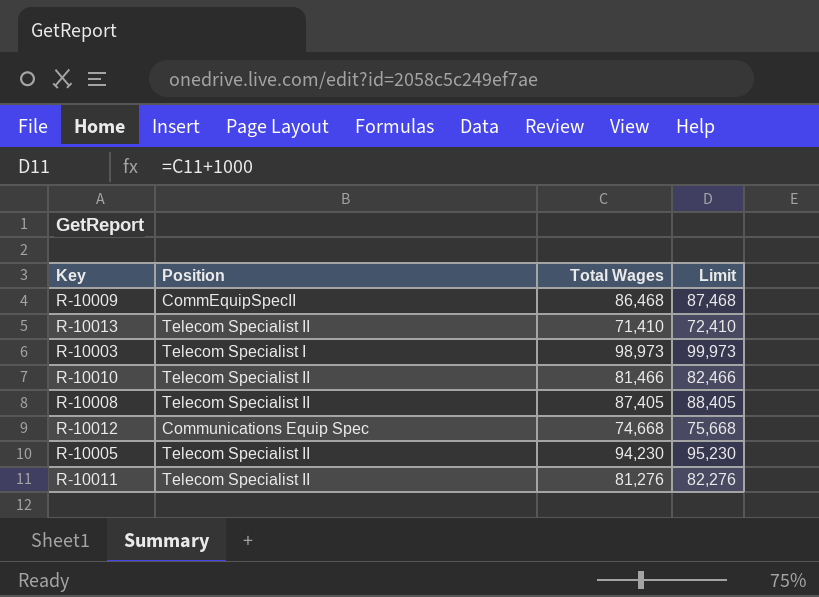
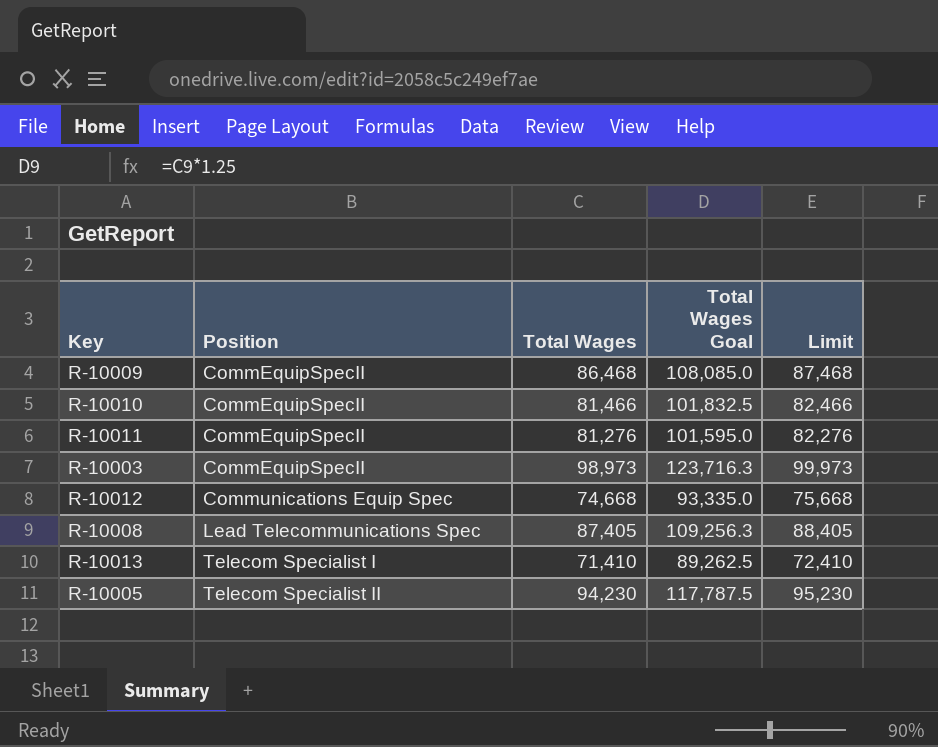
row order: none -> Position ascending
column Total Wages Goal | formula: none -> [Total Wages] * 1.25
R-10010 | Position: Telecom Specialist II -> CommEquipSpecII
R-10011 | Position: Telecom Specialist II -> CommEquipSpecII
R-10003 | Position: Telecom Specialist I -> CommEquipSpecII
R-10008 | Position: Telecom Specialist II -> Lead Telecommunications Spec
R-10013 | Position: Telecom Specialist II -> Telecom Specialist I

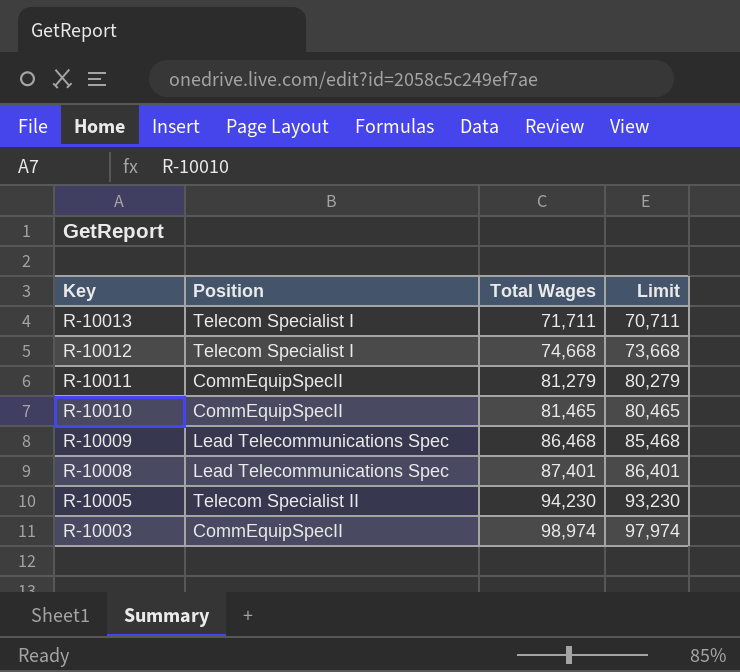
row order: Position ascending -> Key descending
column Total Wages Goal | formula: [Total Wages] * 1.25 -> none
column Limit | formula: [Total Wages] + 1000 -> [Total Wages] - 1000
R-10013 | Total Wages: 71,410 -> 71,711
R-10012 | Position: Communications Equip Spec -> Telecom Specialist I
R-10011 | Total Wages: 81,276 -> 81,279
R-10010 | Total Wages: 81,466 -> 81,465
R-10009 | Position: CommEquipSpecII -> Lead Telecommunications Spec
R-10008 | Total Wages: 87,405 -> 87,401
R-10003 | Total Wages: 98,973 -> 98,974

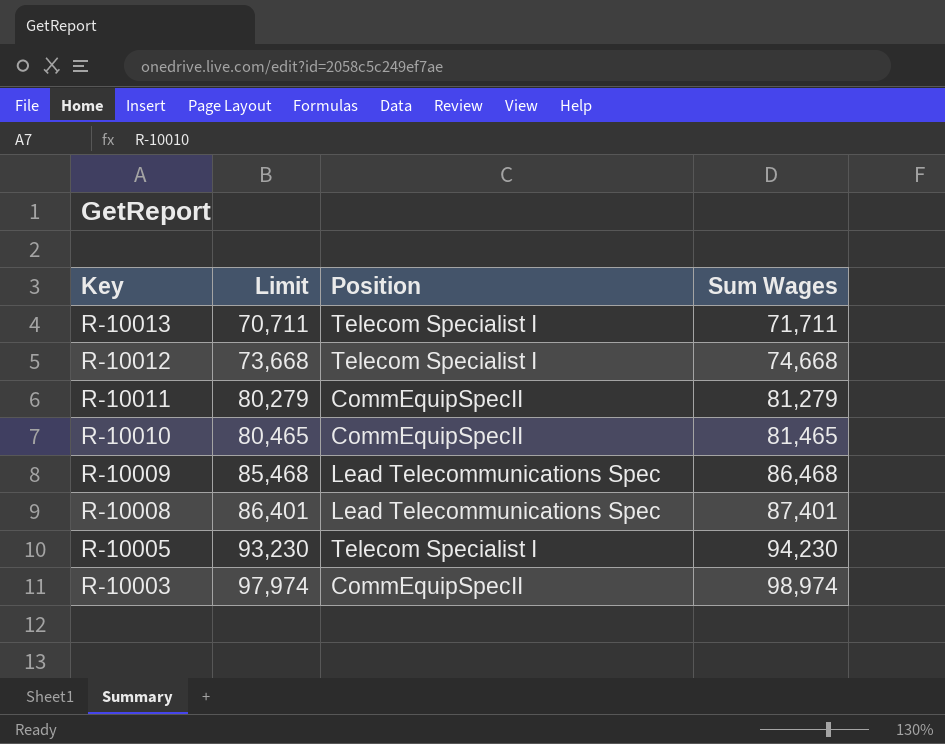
column Limit | position: 4 -> 2
column name: Total Wages -> Sum Wages
R-10005 | Position: Telecom Specialist II -> Telecom Specialist I

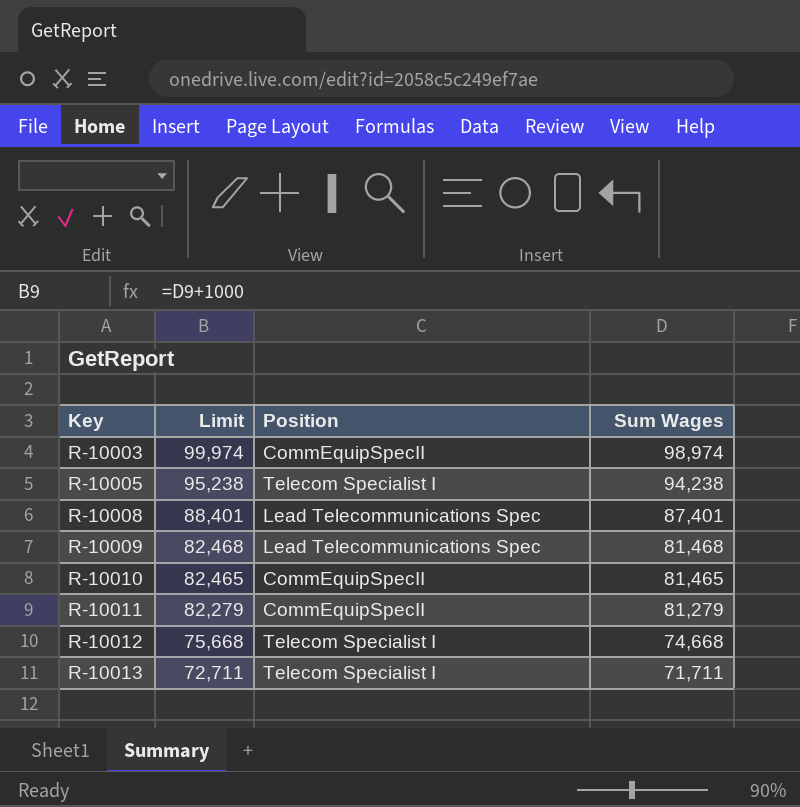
row order: Key descending -> Key ascending
column Limit | formula: [Sum Wages] - 1000 -> [Sum Wages] + 1000
R-10005 | Sum Wages: 94,230 -> 94,238
R-10009 | Sum Wages: 86,468 -> 81,468

